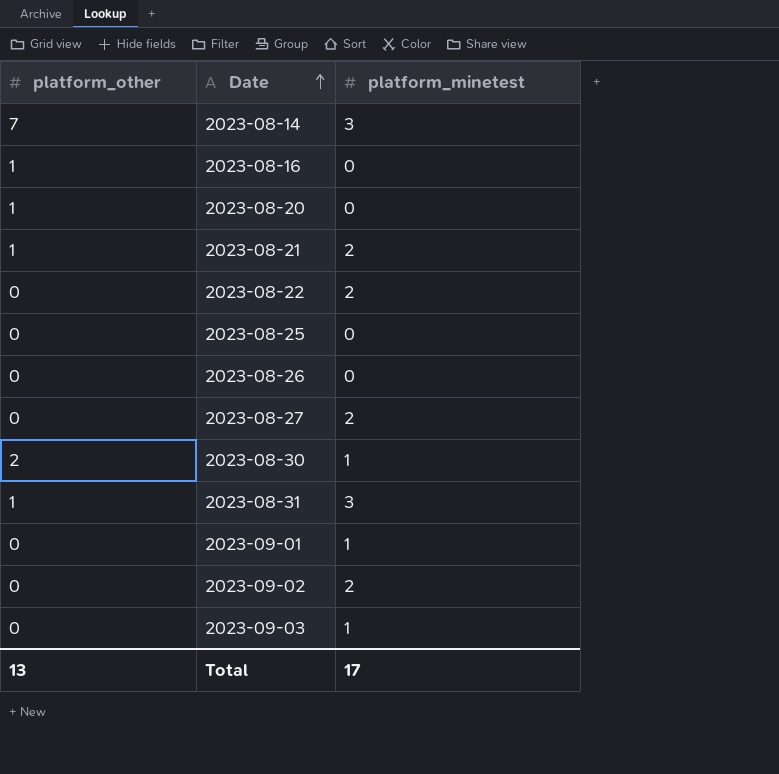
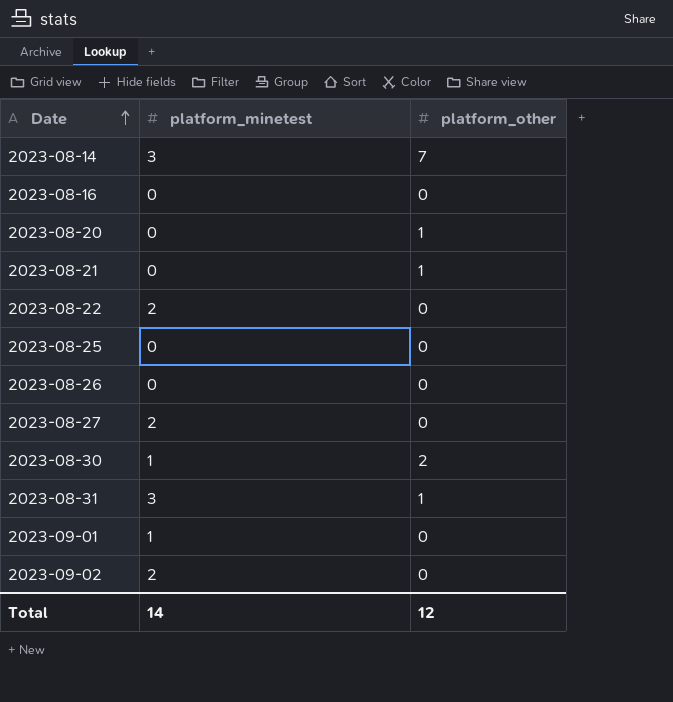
column platform_other | position: 1 -> 3
row 2023-09-03: 0 | 1 -> none
2023-08-16 | platform_other: 1 -> 0
2023-08-21 | platform_minetest: 2 -> 0
Total | platform_minetest: 17 -> 14
Total | platform_other: 13 -> 12

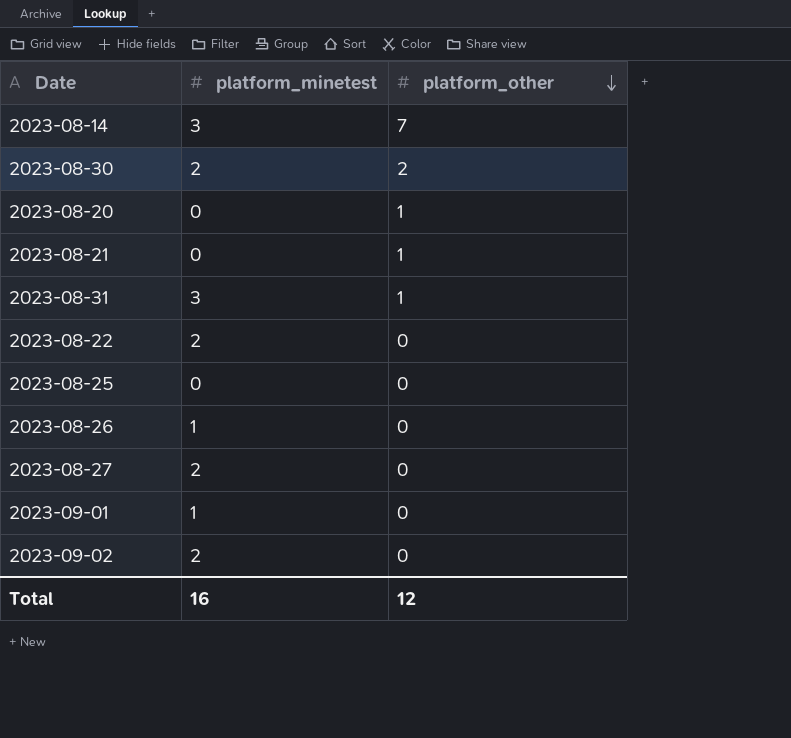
row order: Date ascending -> platform_other descending
row 2023-08-16: 0 | 0 -> none
2023-08-30 | platform_minetest: 1 -> 2
2023-08-26 | platform_minetest: 0 -> 1
Total | platform_minetest: 14 -> 16

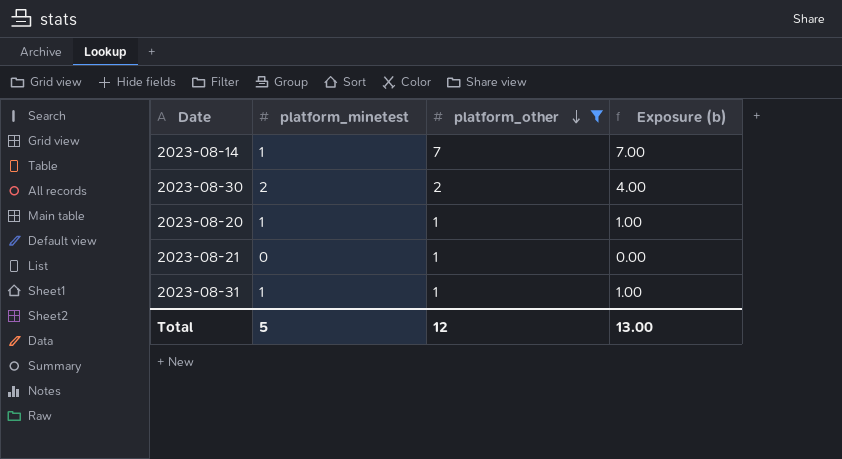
filter: none -> platform_other != 0
column Exposure (b) | formula: none -> [platform_minetest] * [platform_other]
2023-08-14 | platform_minetest: 3 -> 1
2023-08-20 | platform_minetest: 0 -> 1
2023-08-31 | platform_minetest: 3 -> 1
Total | platform_minetest: 16 -> 5

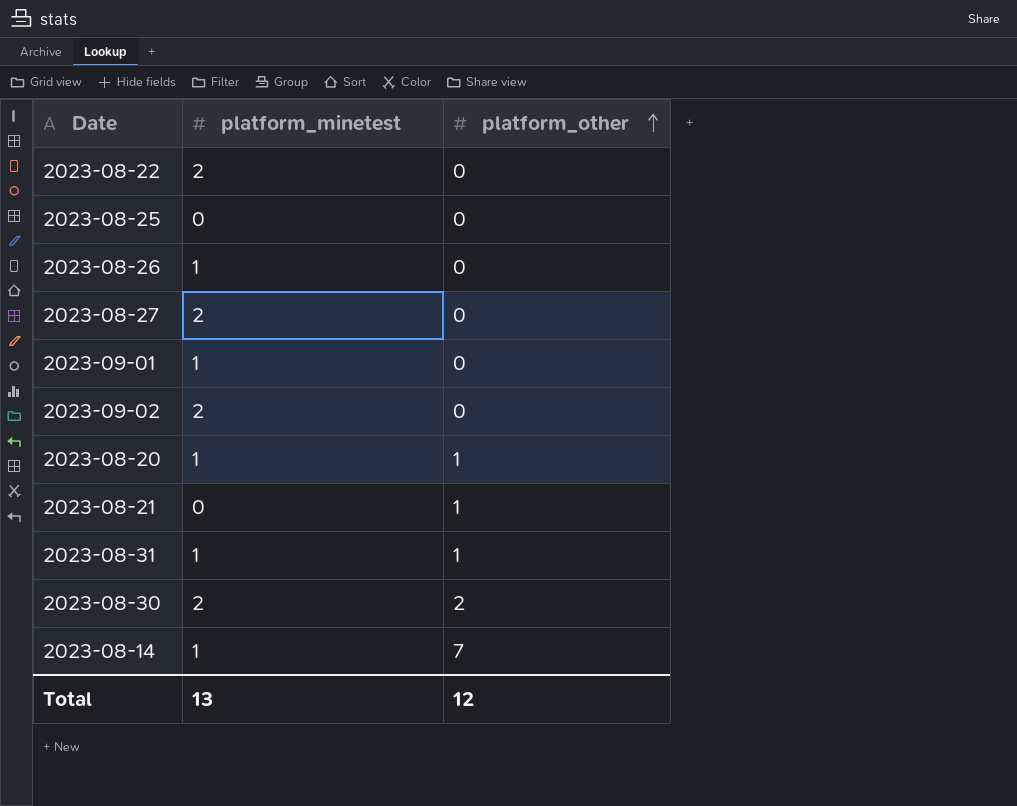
filter: platform_other != 0 -> none
row order: platform_other descending -> platform_other ascending
column Exposure (b) | formula: [platform_minetest] * [platform_other] -> none
Total | platform_minetest: 5 -> 13

